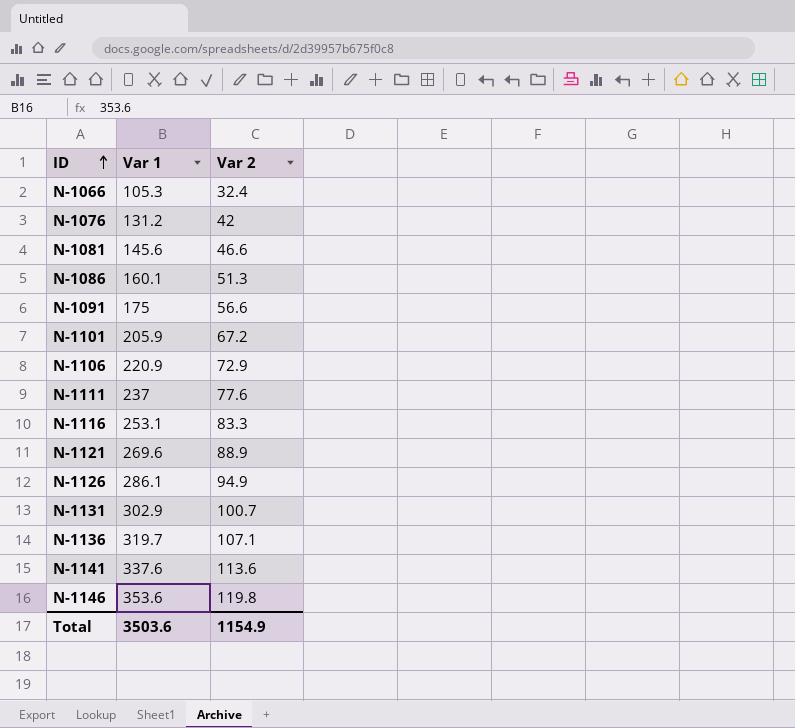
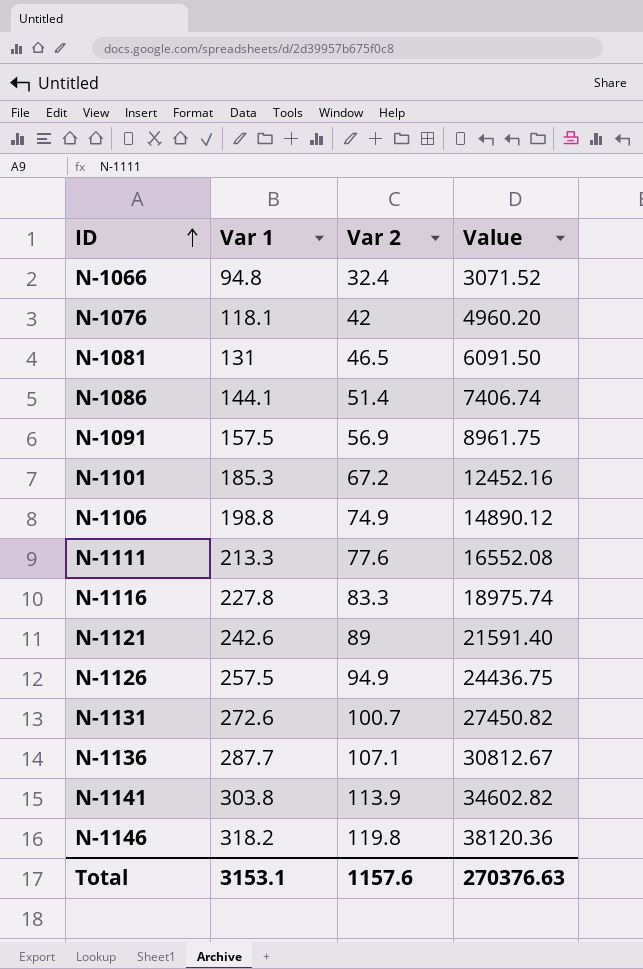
column Value | formula: none -> [Var 1] * [Var 2]
N-1066 | Var 1: 105.3 -> 94.8
N-1076 | Var 1: 131.2 -> 118.1
N-1081 | Var 1: 145.6 -> 131
N-1081 | Var 2: 46.6 -> 46.5
N-1086 | Var 1: 160.1 -> 144.1
N-1086 | Var 2: 51.3 -> 51.4
N-1091 | Var 1: 175 -> 157.5
N-1091 | Var 2: 56.6 -> 56.9
N-1101 | Var 1: 205.9 -> 185.3
N-1106 | Var 1: 220.9 -> 198.8
N-1106 | Var 2: 72.9 -> 74.9
N-1111 | Var 1: 237 -> 213.3
N-1116 | Var 1: 253.1 -> 227.8
N-1121 | Var 1: 269.6 -> 242.6
N-1121 | Var 2: 88.9 -> 89
N-1126 | Var 1: 286.1 -> 257.5
N-1131 | Var 1: 302.9 -> 272.6
N-1136 | Var 1: 319.7 -> 287.7
N-1141 | Var 1: 337.6 -> 303.8
N-1141 | Var 2: 113.6 -> 113.9
N-1146 | Var 1: 353.6 -> 318.2
Total | Var 1: 3503.6 -> 3153.1
Total | Var 2: 1154.9 -> 1157.6

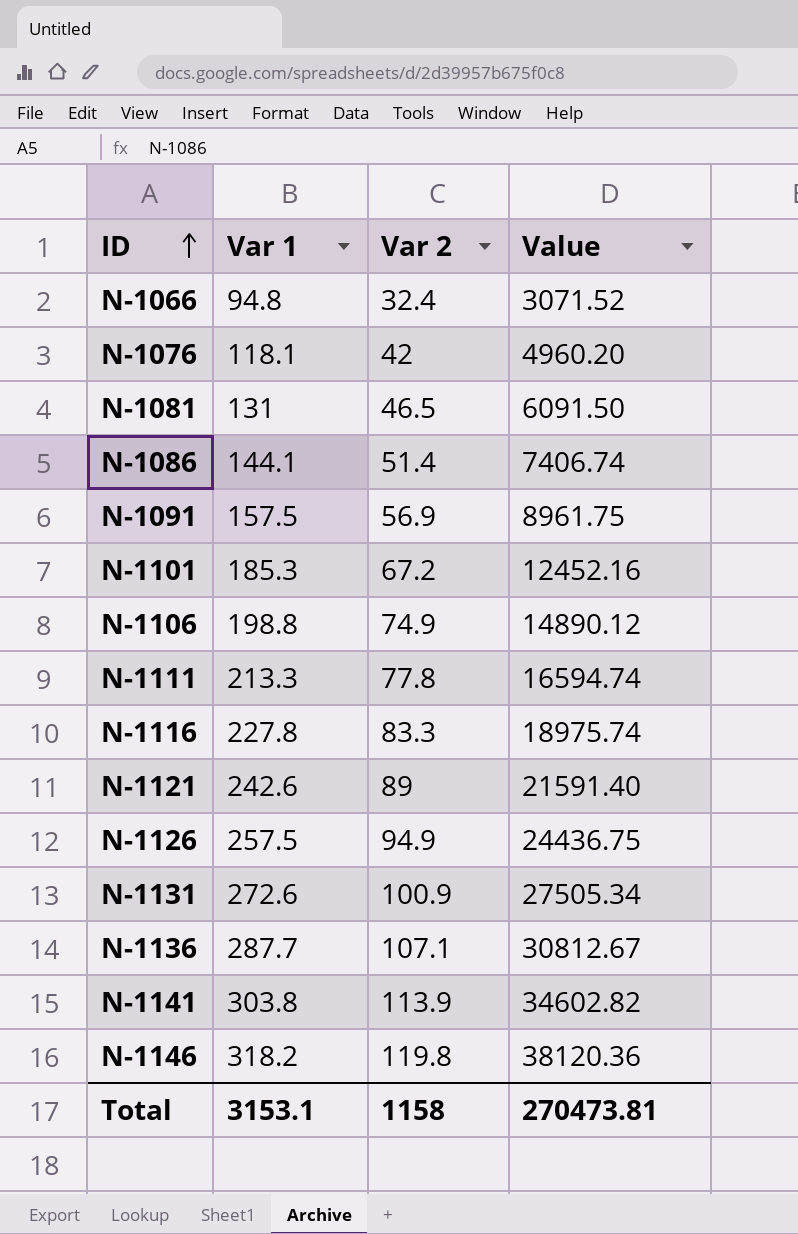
N-1111 | Var 2: 77.6 -> 77.8
N-1111 | Value: 16552.08 -> 16594.74
N-1131 | Var 2: 100.7 -> 100.9
N-1131 | Value: 27450.82 -> 27505.34
Total | Var 2: 1157.6 -> 1158
Total | Value: 270376.63 -> 270473.81

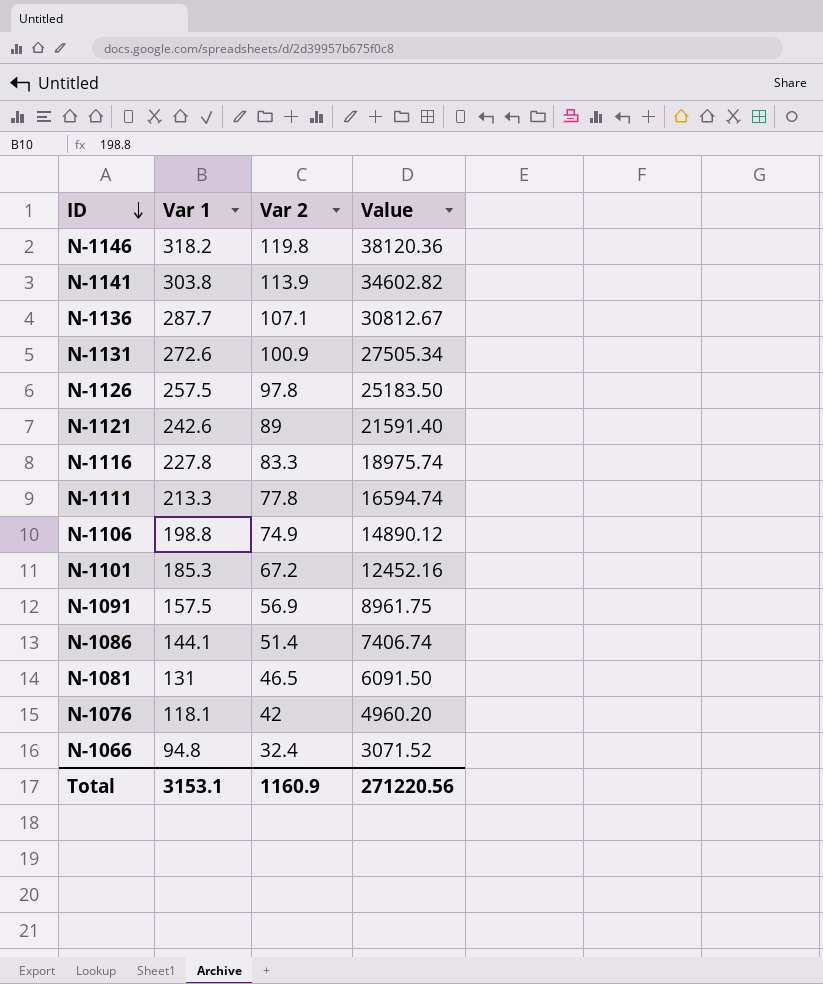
row order: ID ascending -> ID descending
N-1126 | Var 2: 94.9 -> 97.8
N-1126 | Value: 24436.75 -> 25183.50
Total | Var 2: 1158 -> 1160.9
Total | Value: 270473.81 -> 271220.56

